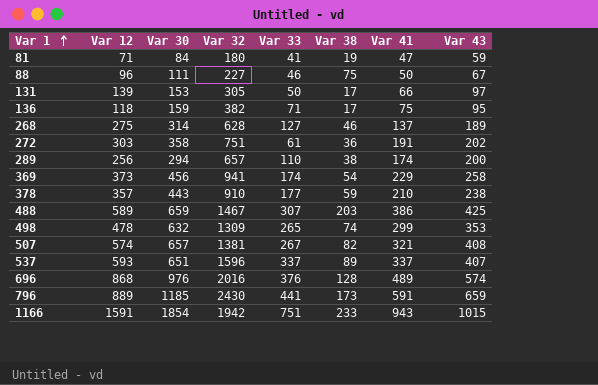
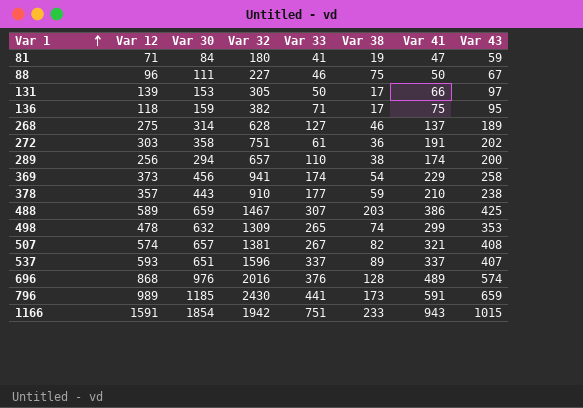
796 | Var 12: 889 -> 989

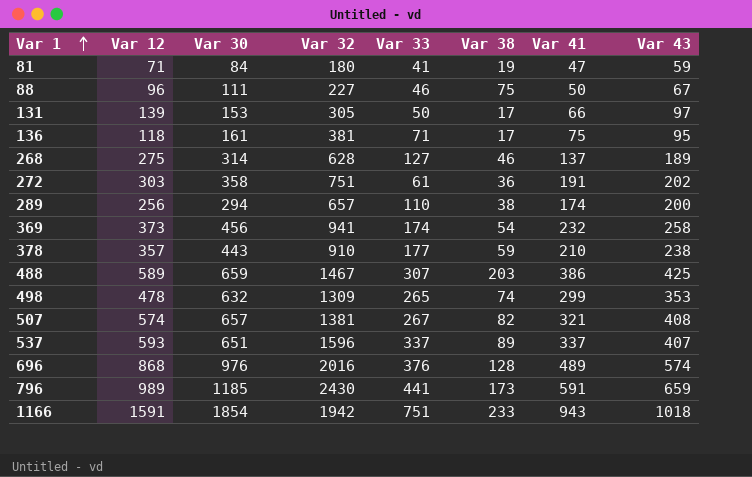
136 | Var 30: 159 -> 161
136 | Var 32: 382 -> 381
369 | Var 41: 229 -> 232
1166 | Var 43: 1015 -> 1018

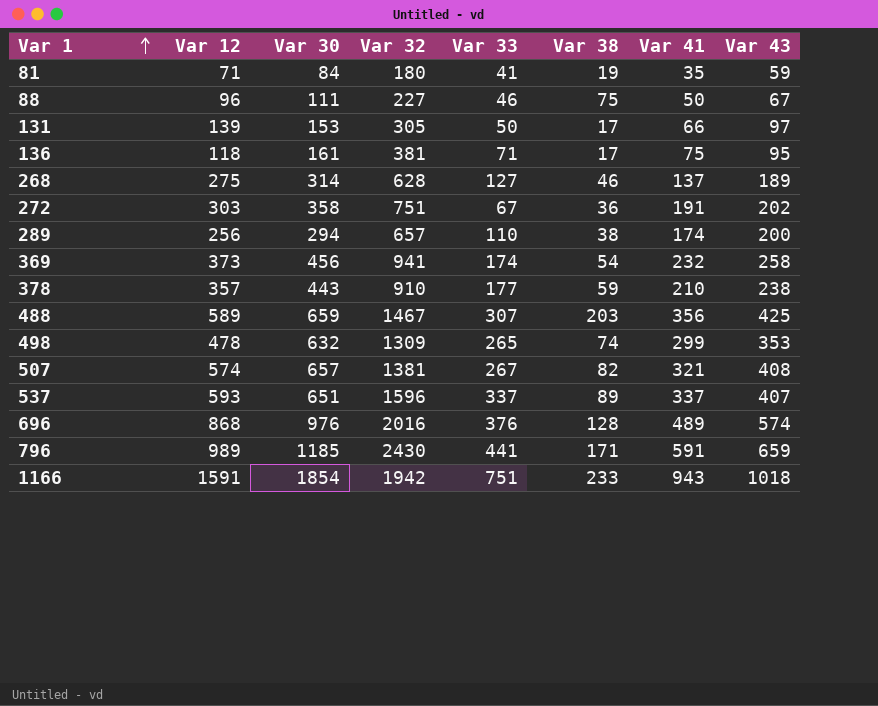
81 | Var 41: 47 -> 35
272 | Var 33: 61 -> 67
488 | Var 41: 386 -> 356
796 | Var 38: 173 -> 171

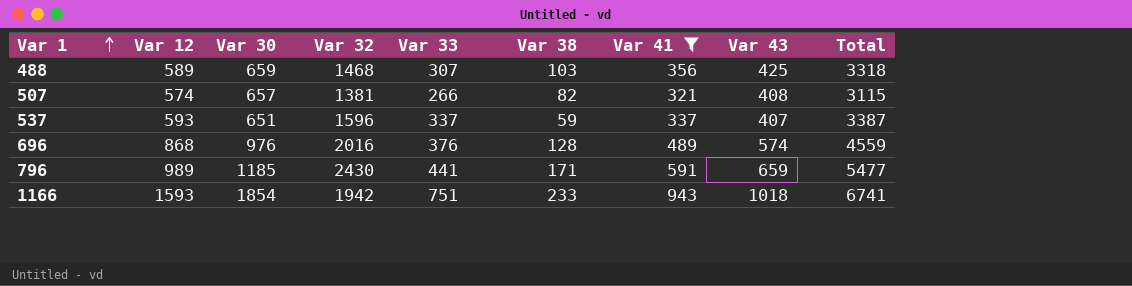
filter: none -> Var 41 >= 321
column Total | formula: none -> [Var 30] + [Var 32] + [Var 33] + [Var 38] + [Var 41] + [Var 43]
488 | Var 32: 1467 -> 1468
488 | Var 38: 203 -> 103
507 | Var 33: 267 -> 266
537 | Var 38: 89 -> 59
1166 | Var 12: 1591 -> 1593

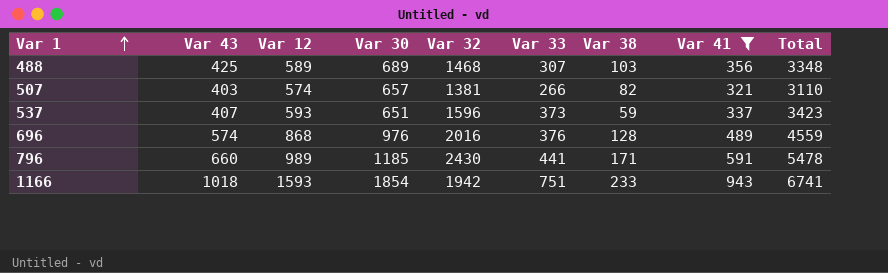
column Var 43 | position: 8 -> 2
488 | Var 30: 659 -> 689
488 | Total: 3318 -> 3348
507 | Var 43: 408 -> 403
507 | Total: 3115 -> 3110
537 | Var 33: 337 -> 373
537 | Total: 3387 -> 3423
796 | Var 43: 659 -> 660
796 | Total: 5477 -> 5478

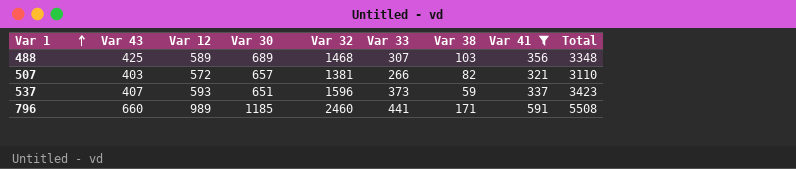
row 696: 574 | 868 | 976 | 2016 | 376 | 128 | 489 | 4559 -> none
row 1166: 1018 | 1593 | 1854 | 1942 | 751 | 233 | 943 | 6741 -> none
507 | Var 12: 574 -> 572
796 | Var 32: 2430 -> 2460
796 | Total: 5478 -> 5508

